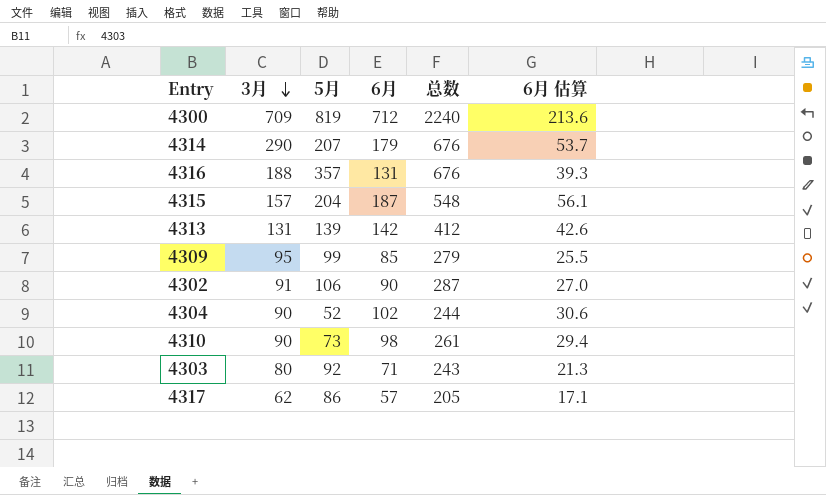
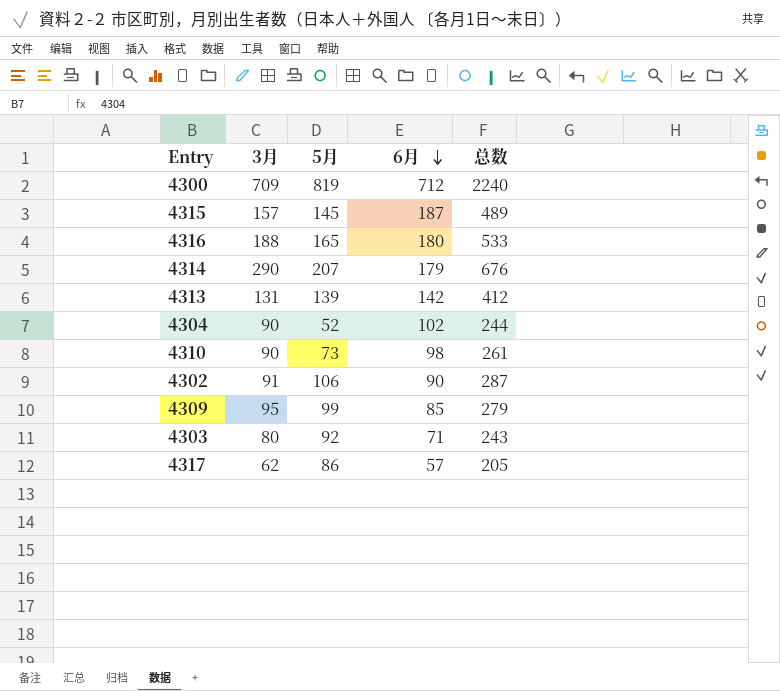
row order: 3月 descending -> 6月 descending
column 6月 估算 | formula: [6月] * 0.3 -> none
4315 | 5月: 204 -> 145
4315 | 总数: 548 -> 489
4316 | 5月: 357 -> 165
4316 | 6月: 131 -> 180
4316 | 总数: 676 -> 533

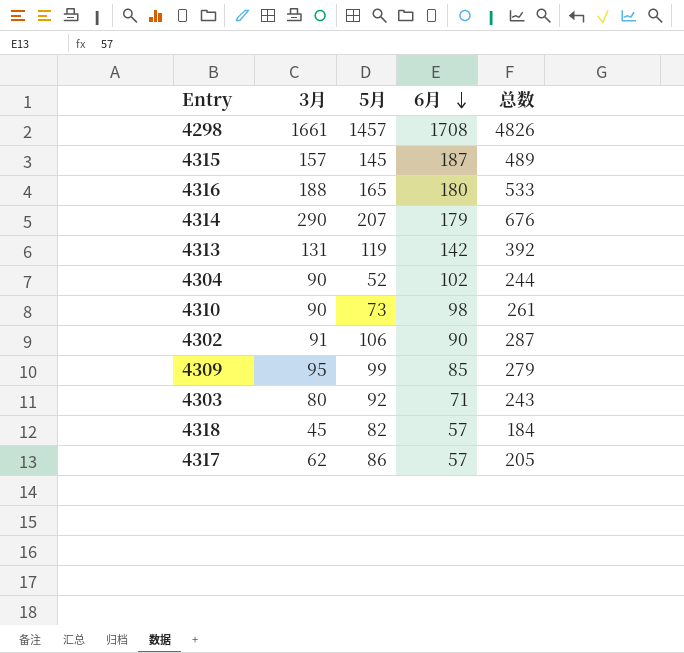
row 4300: 709 | 819 | 712 | 2240 -> none
row 4298: none -> 1661 | 1457 | 1708 | 4826
4313 | 5月: 139 -> 119
4313 | 总数: 412 -> 392
row 4318: none -> 45 | 82 | 57 | 184

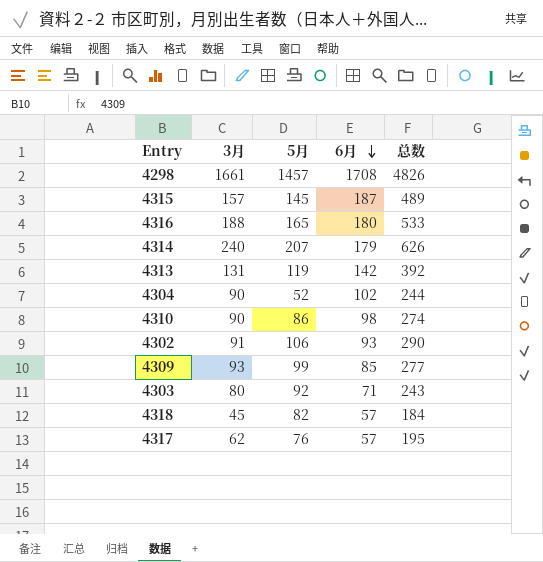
4314 | 3月: 290 -> 240
4314 | 总数: 676 -> 626
4310 | 5月: 73 -> 86
4310 | 总数: 261 -> 274
4302 | 6月: 90 -> 93
4302 | 总数: 287 -> 290
4309 | 3月: 95 -> 93
4309 | 总数: 279 -> 277
4317 | 5月: 86 -> 76
4317 | 总数: 205 -> 195

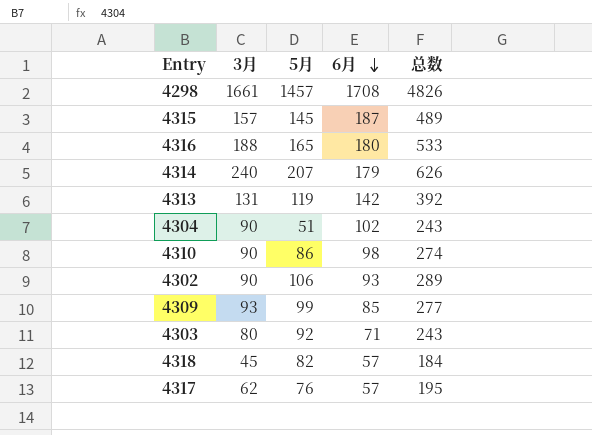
4304 | 5月: 52 -> 51
4304 | 总数: 244 -> 243
4302 | 3月: 91 -> 90
4302 | 总数: 290 -> 289

